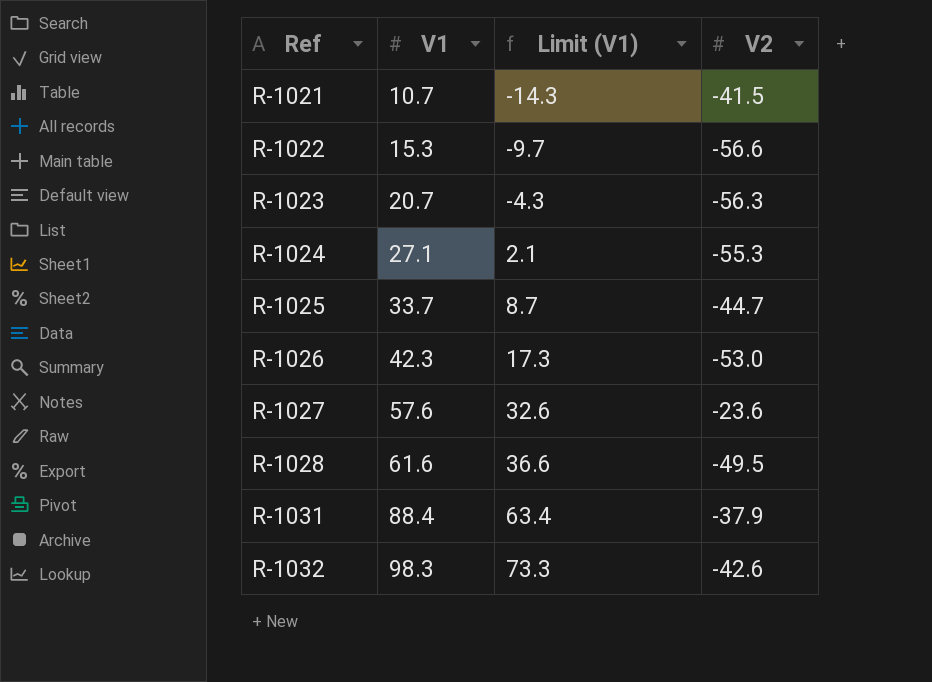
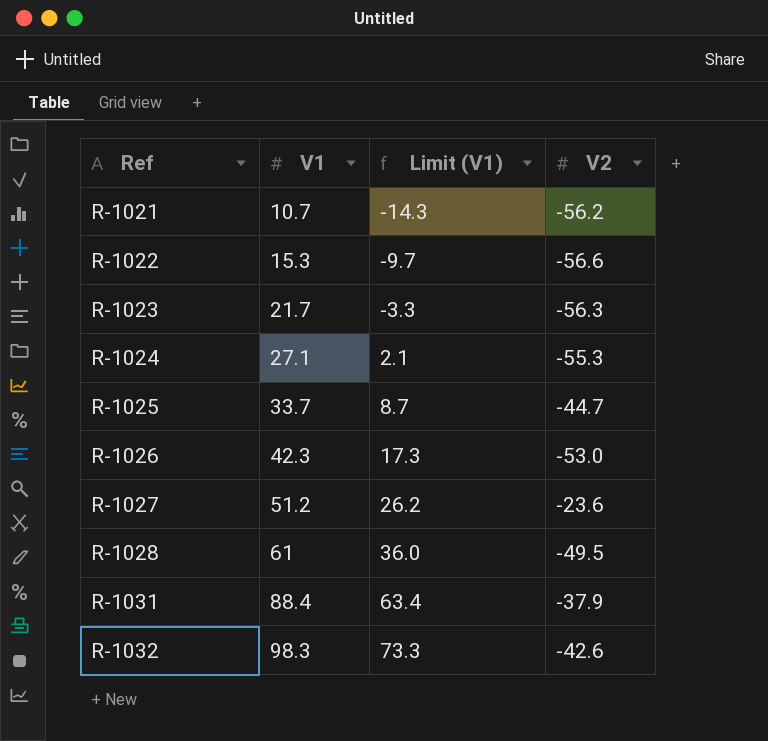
R-1021 | V2: -41.5 -> -56.2
R-1023 | V1: 20.7 -> 21.7
R-1023 | Limit (V1): -4.3 -> -3.3
R-1027 | V1: 57.6 -> 51.2
R-1027 | Limit (V1): 32.6 -> 26.2
R-1028 | V1: 61.6 -> 61
R-1028 | Limit (V1): 36.6 -> 36.0

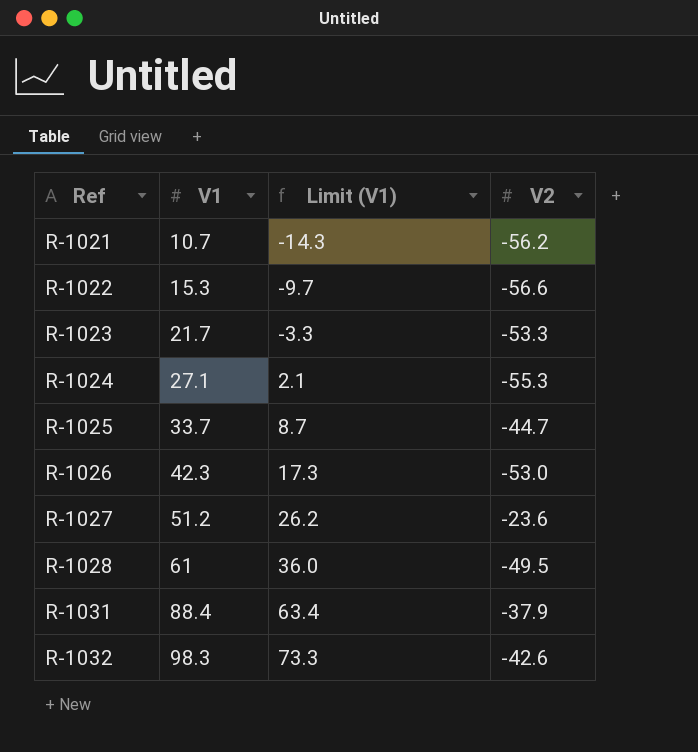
R-1023 | V2: -56.3 -> -53.3

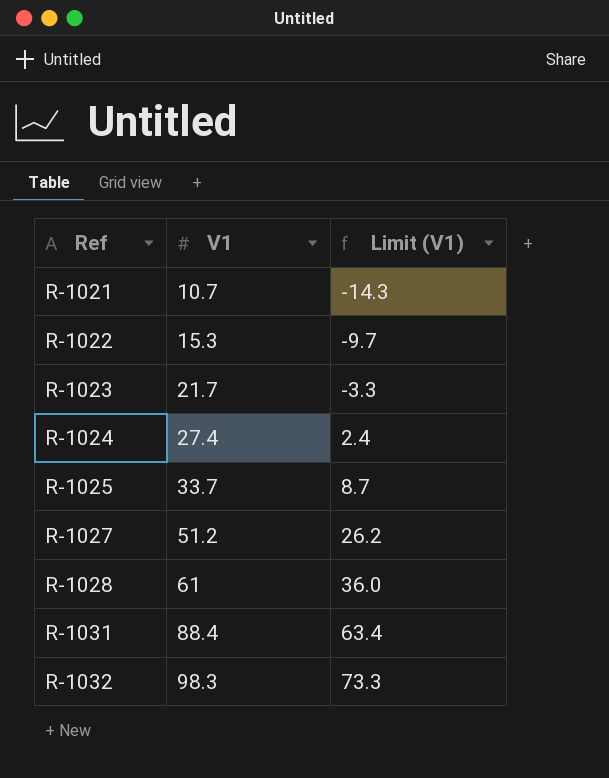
column V2 | position: 4 -> none
row R-1026: 42.3 | 17.3 | -53.0 -> none
R-1024 | V1: 27.1 -> 27.4
R-1024 | Limit (V1): 2.1 -> 2.4

